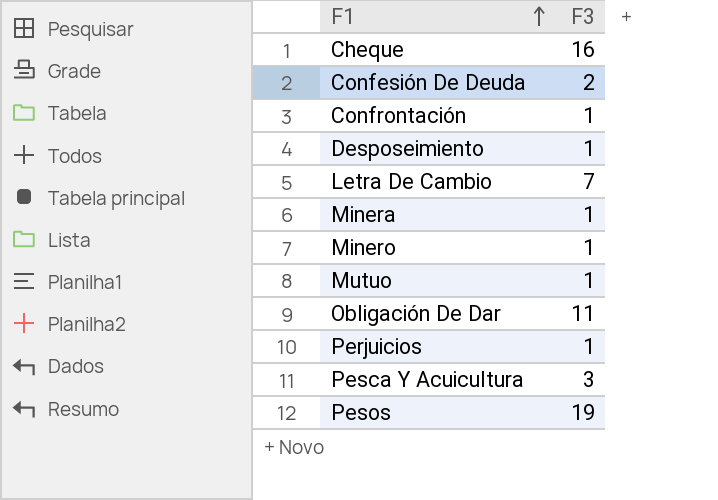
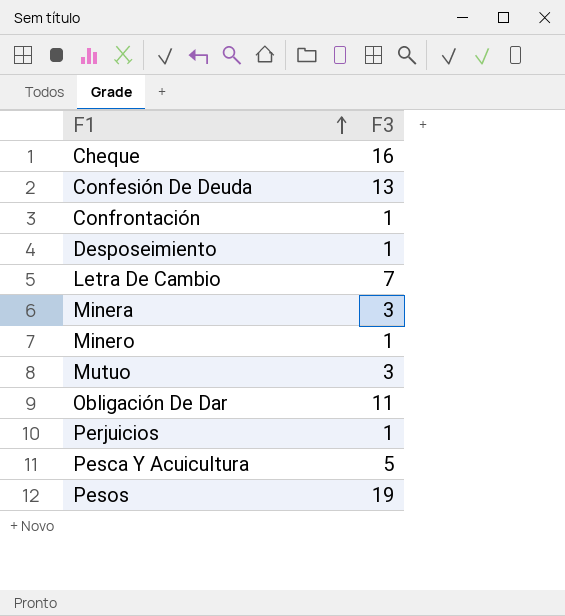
Confesión De Deuda | F3: 2 -> 13
Minera | F3: 1 -> 3
Mutuo | F3: 1 -> 3
Pesca Y Acuicultura | F3: 3 -> 5

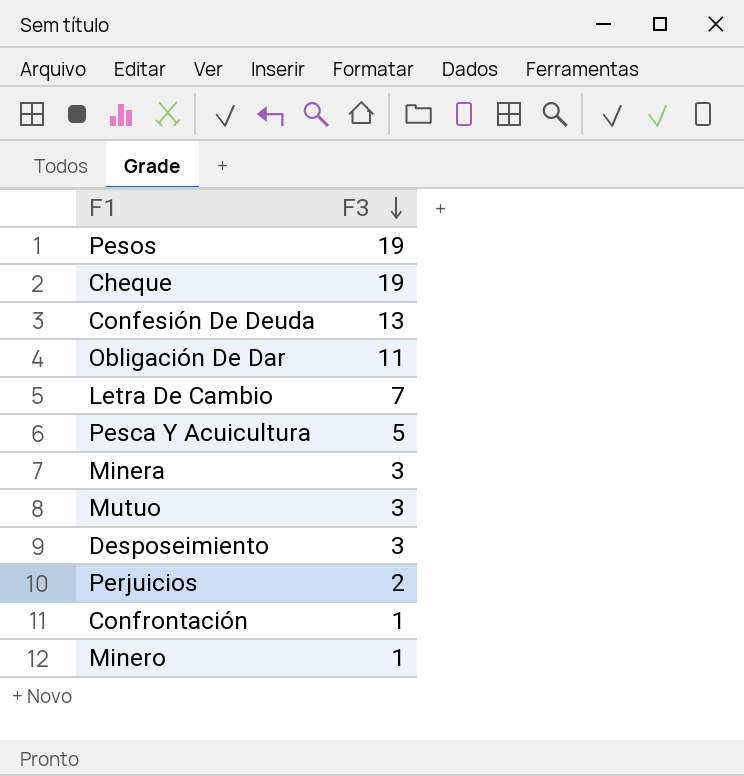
row order: F1 ascending -> F3 descending
Cheque | F3: 16 -> 19
Desposeimiento | F3: 1 -> 3
Perjuicios | F3: 1 -> 2

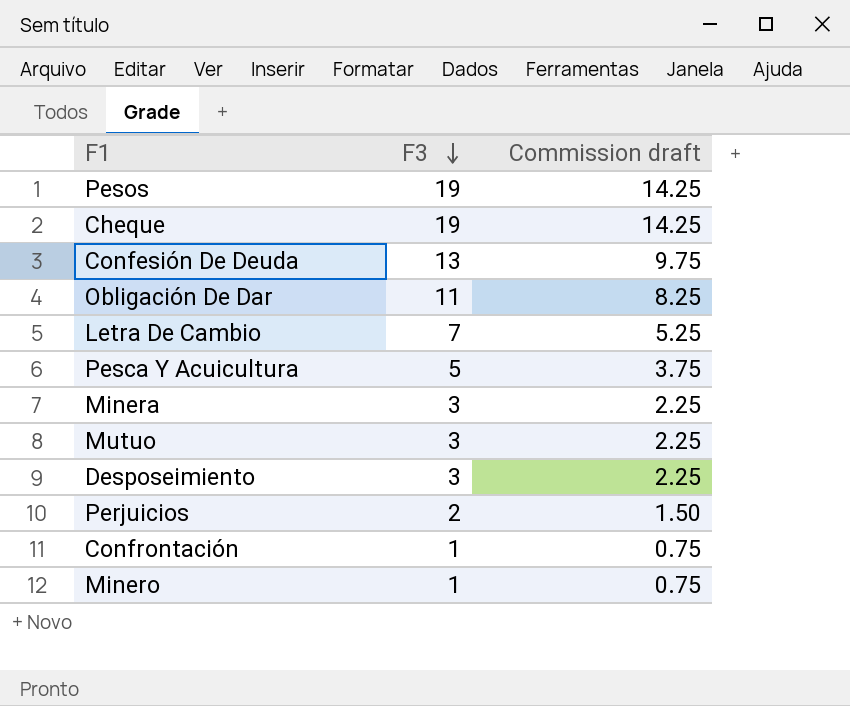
column Commission draft | formula: none -> [F3] * 0.75

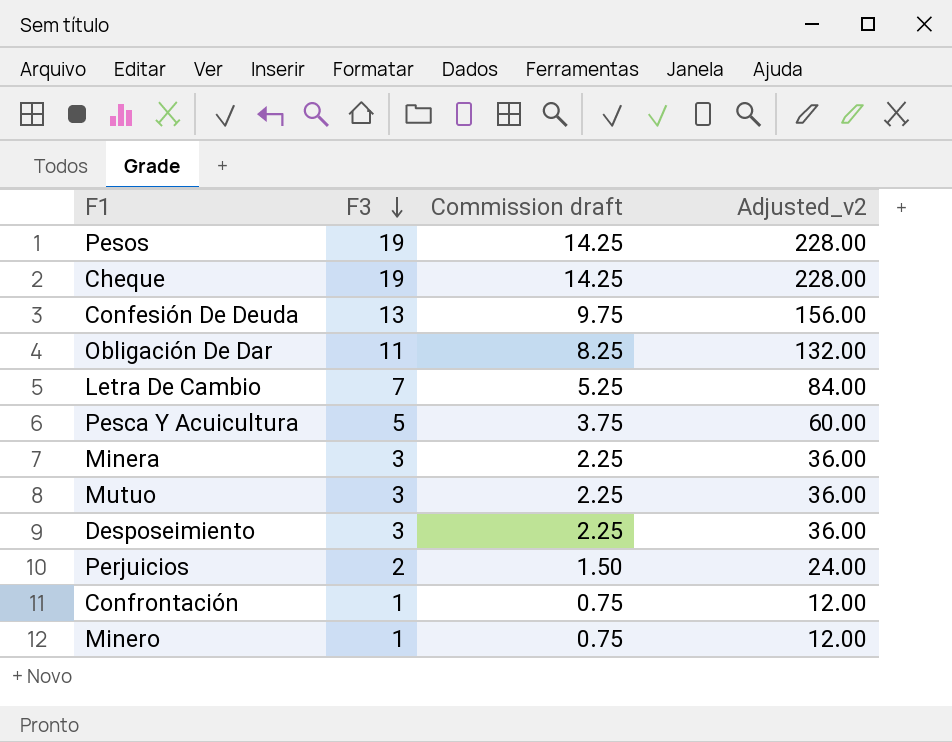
column Adjusted_v2 | formula: none -> [F3] * 12

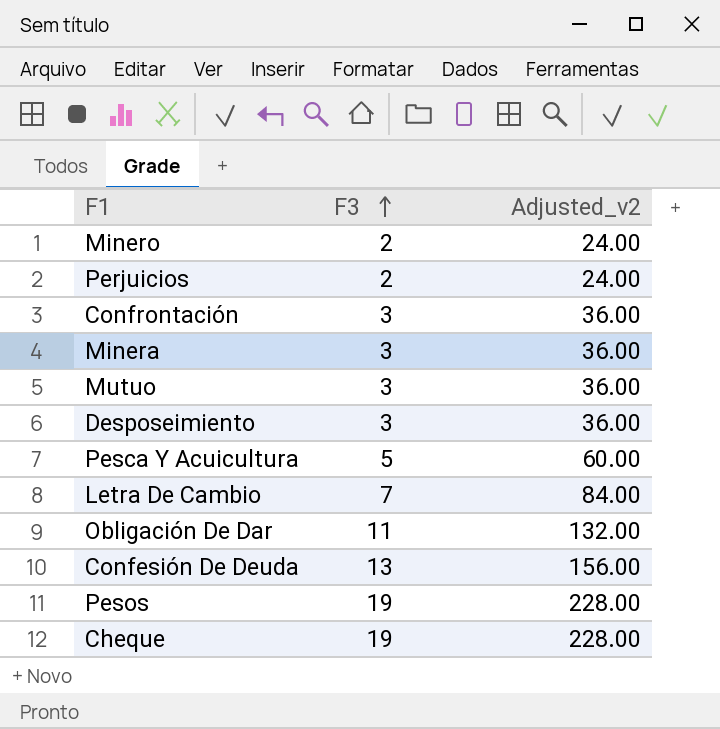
row order: F3 descending -> F3 ascending
column Commission draft | formula: [F3] * 0.75 -> none
Minero | F3: 1 -> 2
Minero | Adjusted_v2: 12.00 -> 24.00
Confrontación | F3: 1 -> 3
Confrontación | Adjusted_v2: 12.00 -> 36.00

